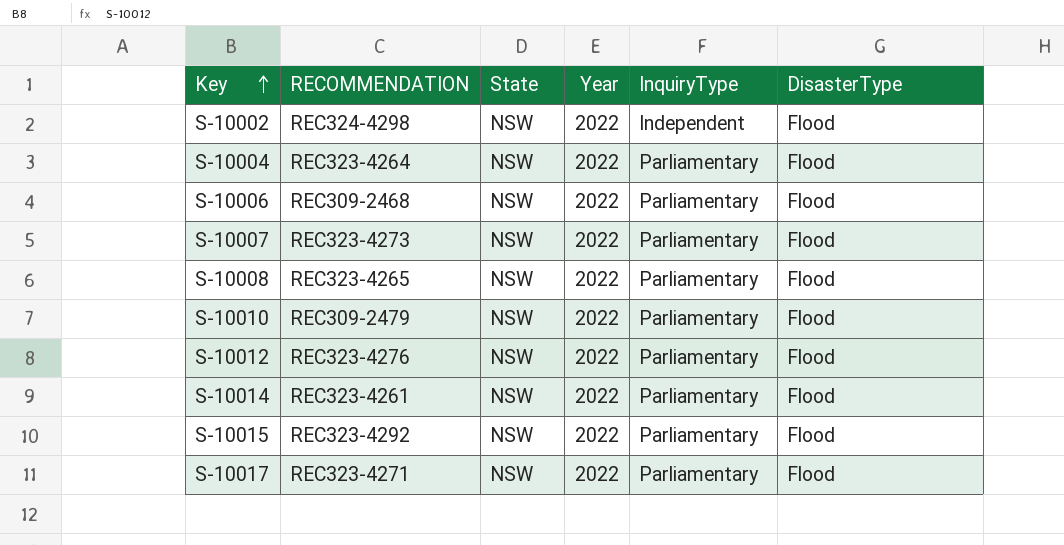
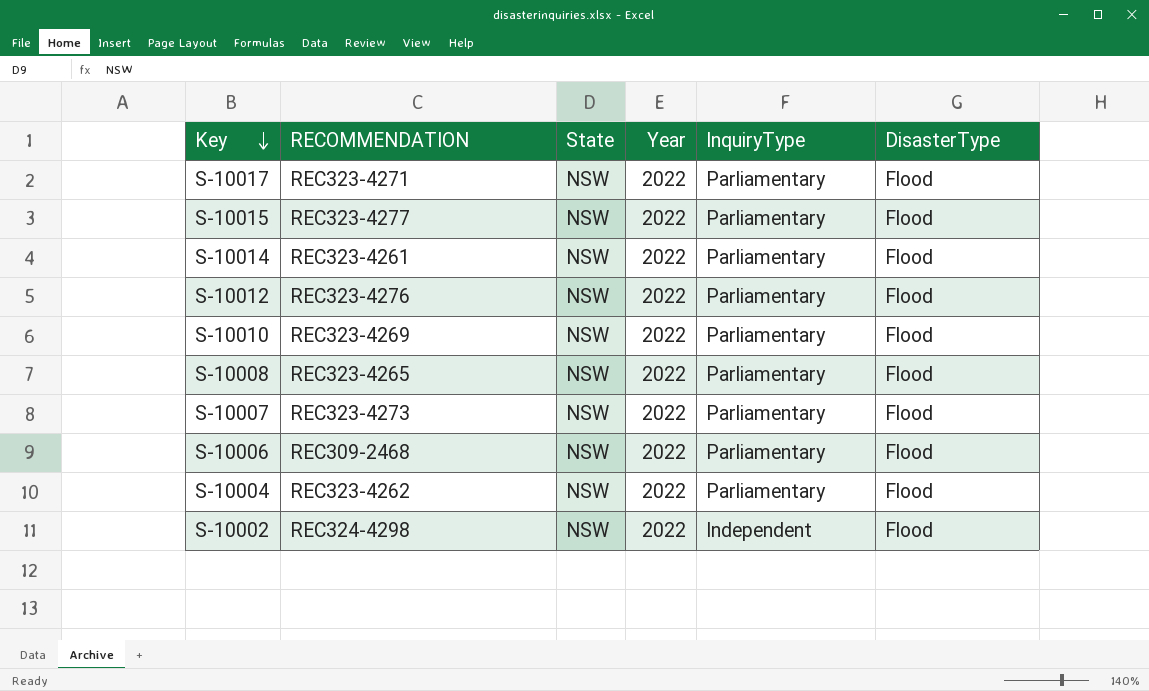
row order: Key ascending -> Key descending
S-10015 | RECOMMENDATION: REC323-4292 -> REC323-4277
S-10010 | RECOMMENDATION: REC309-2479 -> REC323-4269
S-10004 | RECOMMENDATION: REC323-4264 -> REC323-4262

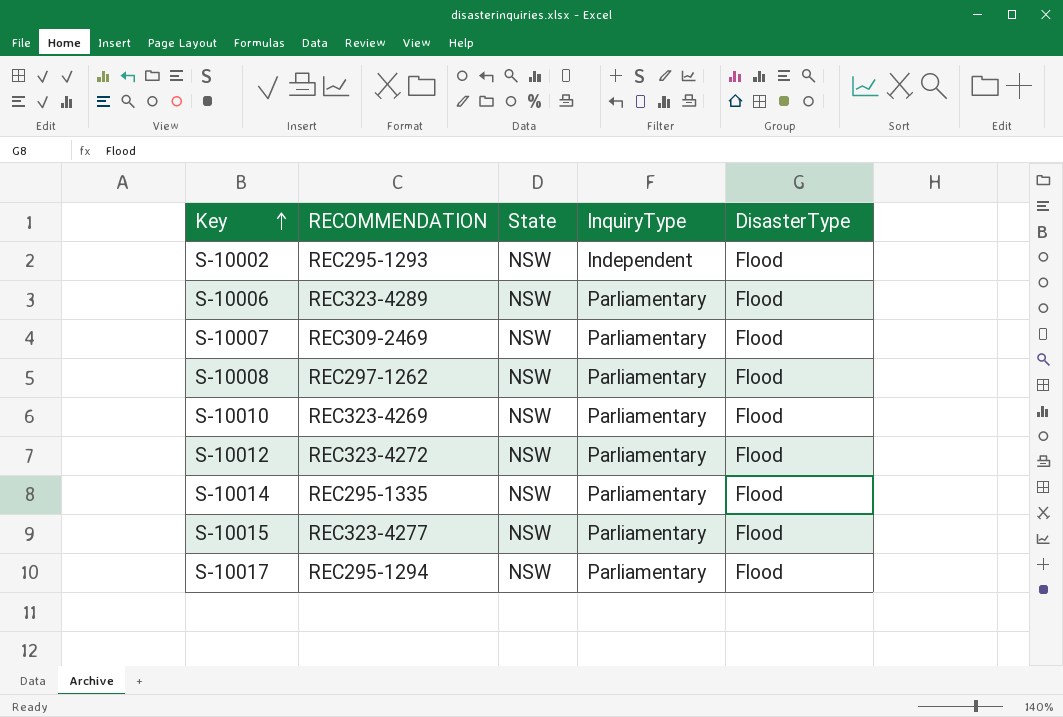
row order: Key descending -> Key ascending
column Year | position: 4 -> none
row S-10004: REC323-4262 | NSW | 2022 | Parliamentary | Flood -> none
S-10002 | RECOMMENDATION: REC324-4298 -> REC295-1293
S-10006 | RECOMMENDATION: REC309-2468 -> REC323-4289
S-10007 | RECOMMENDATION: REC323-4273 -> REC309-2469
S-10008 | RECOMMENDATION: REC323-4265 -> REC297-1262
S-10012 | RECOMMENDATION: REC323-4276 -> REC323-4272
S-10014 | RECOMMENDATION: REC323-4261 -> REC295-1335
S-10017 | RECOMMENDATION: REC323-4271 -> REC295-1294

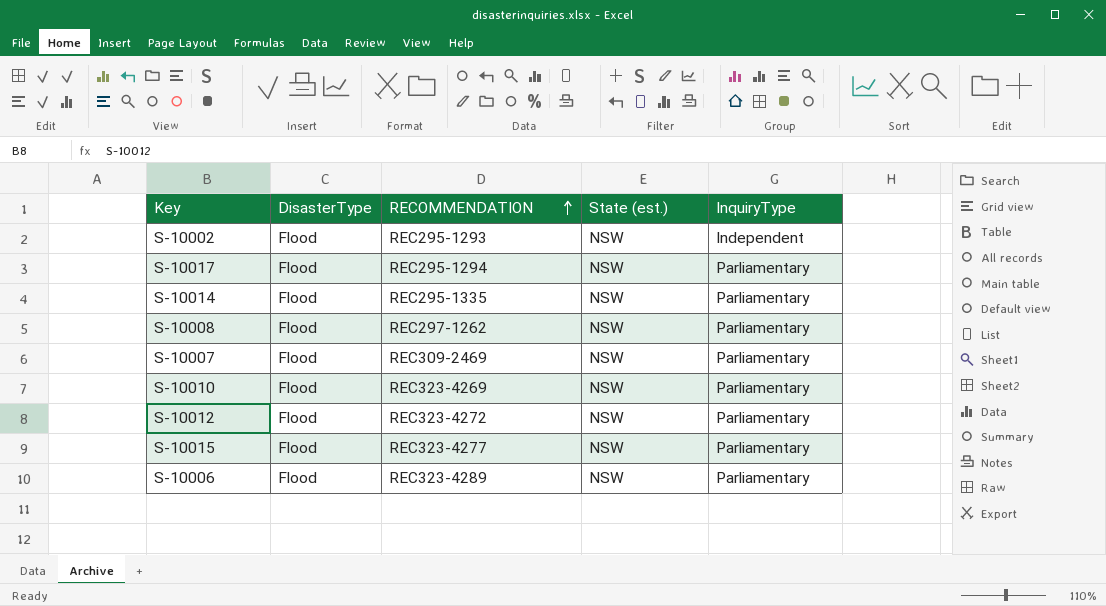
row order: Key ascending -> RECOMMENDATION ascending
column DisasterType | position: 5 -> 2
column name: State -> State (est.)

